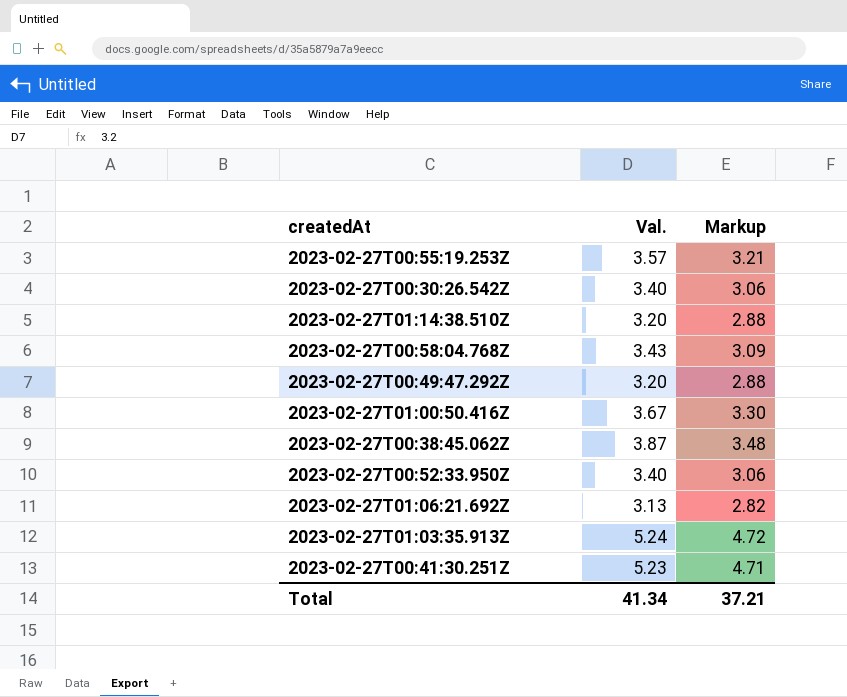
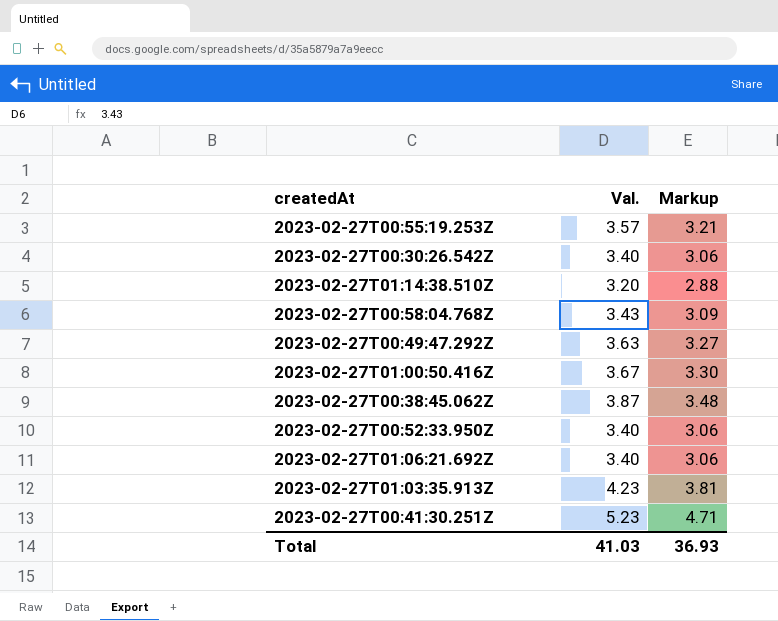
2023-02-27T00:49:47.292Z | Val.: 3.20 -> 3.63
2023-02-27T00:49:47.292Z | Markup: 2.88 -> 3.27
2023-02-27T01:06:21.692Z | Val.: 3.13 -> 3.40
2023-02-27T01:06:21.692Z | Markup: 2.82 -> 3.06
2023-02-27T01:03:35.913Z | Val.: 5.24 -> 4.23
2023-02-27T01:03:35.913Z | Markup: 4.72 -> 3.81
Total | Val.: 41.34 -> 41.03
Total | Markup: 37.21 -> 36.93

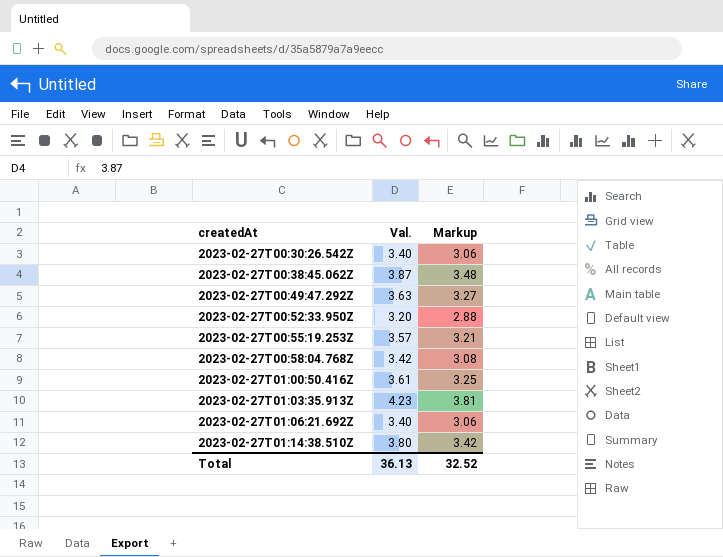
row order: none -> createdAt ascending
row 2023-02-27T00:41:30.251Z: 5.23 | 4.71 -> none
2023-02-27T00:52:33.950Z | Val.: 3.40 -> 3.20
2023-02-27T00:52:33.950Z | Markup: 3.06 -> 2.88
2023-02-27T00:58:04.768Z | Val.: 3.43 -> 3.42
2023-02-27T00:58:04.768Z | Markup: 3.09 -> 3.08
2023-02-27T01:00:50.416Z | Val.: 3.67 -> 3.61
2023-02-27T01:00:50.416Z | Markup: 3.30 -> 3.25
2023-02-27T01:14:38.510Z | Val.: 3.20 -> 3.80
2023-02-27T01:14:38.510Z | Markup: 2.88 -> 3.42
Total | Val.: 41.03 -> 36.13
Total | Markup: 36.93 -> 32.52

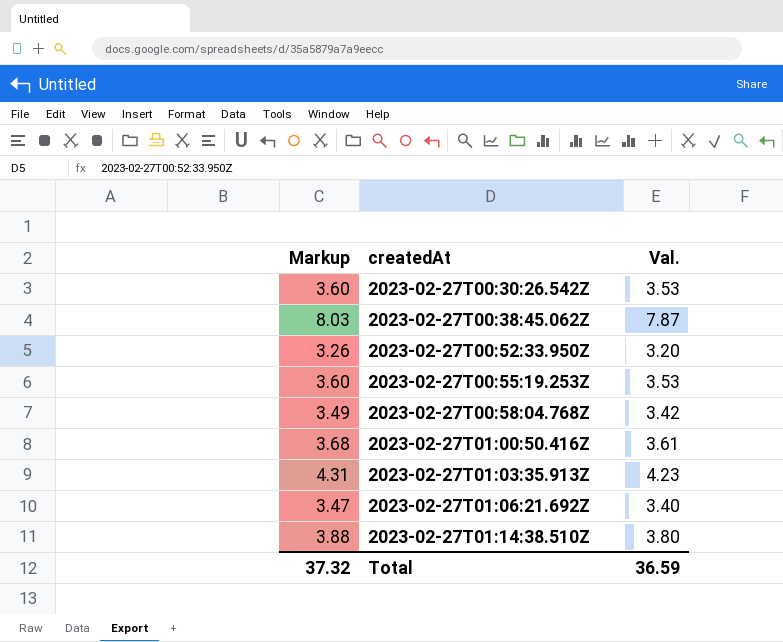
column Markup | formula: [Val.] * 0.9 -> [Val.] * 1.02
column Markup | position: 3 -> 1
row 2023-02-27T00:49:47.292Z: 3.63 | 3.27 -> none
2023-02-27T00:30:26.542Z | Val.: 3.40 -> 3.53
2023-02-27T00:38:45.062Z | Val.: 3.87 -> 7.87
2023-02-27T00:55:19.253Z | Val.: 3.57 -> 3.53
Total | Markup: 32.52 -> 37.32
Total | Val.: 36.13 -> 36.59

